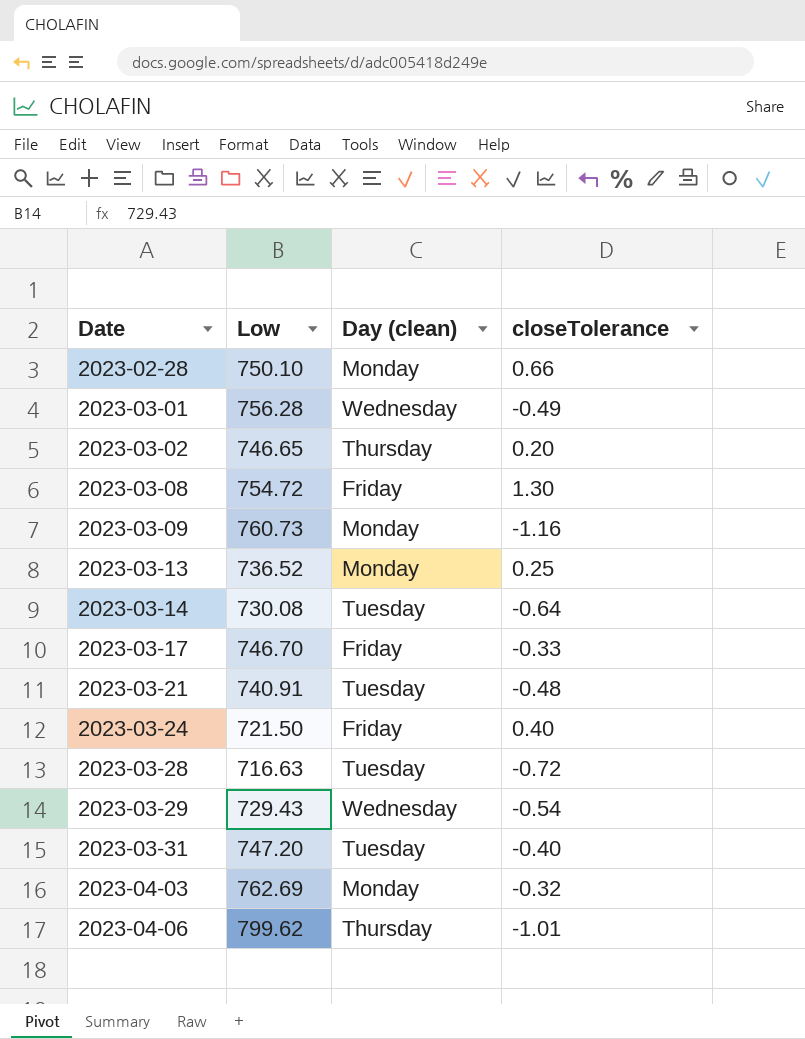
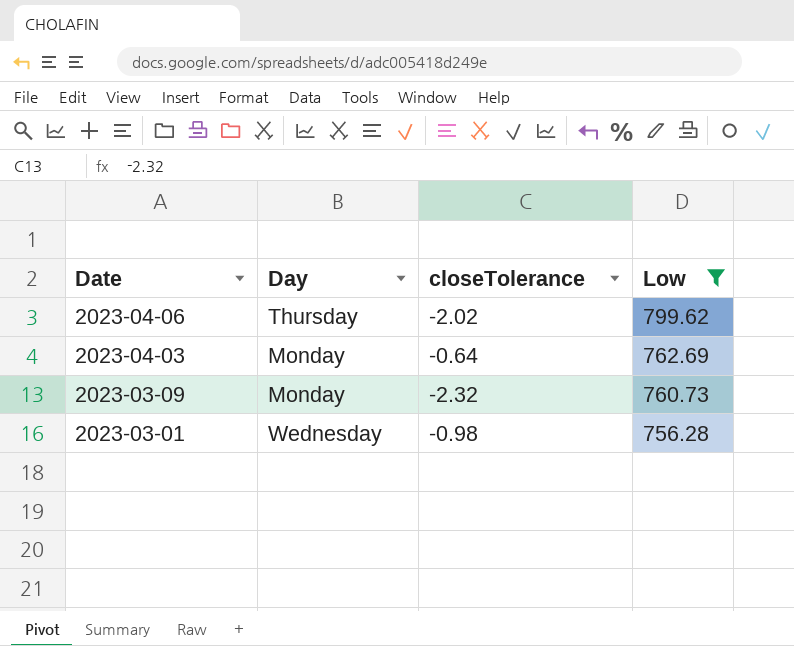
filter: none -> Low >= 756.28
row order: Date ascending -> Date descending
column name: Day (clean) -> Day
column Low | position: 2 -> 4
2023-04-06 | closeTolerance: -1.01 -> -2.02
2023-04-03 | closeTolerance: -0.32 -> -0.64
2023-03-09 | closeTolerance: -1.16 -> -2.32
2023-03-01 | closeTolerance: -0.49 -> -0.98

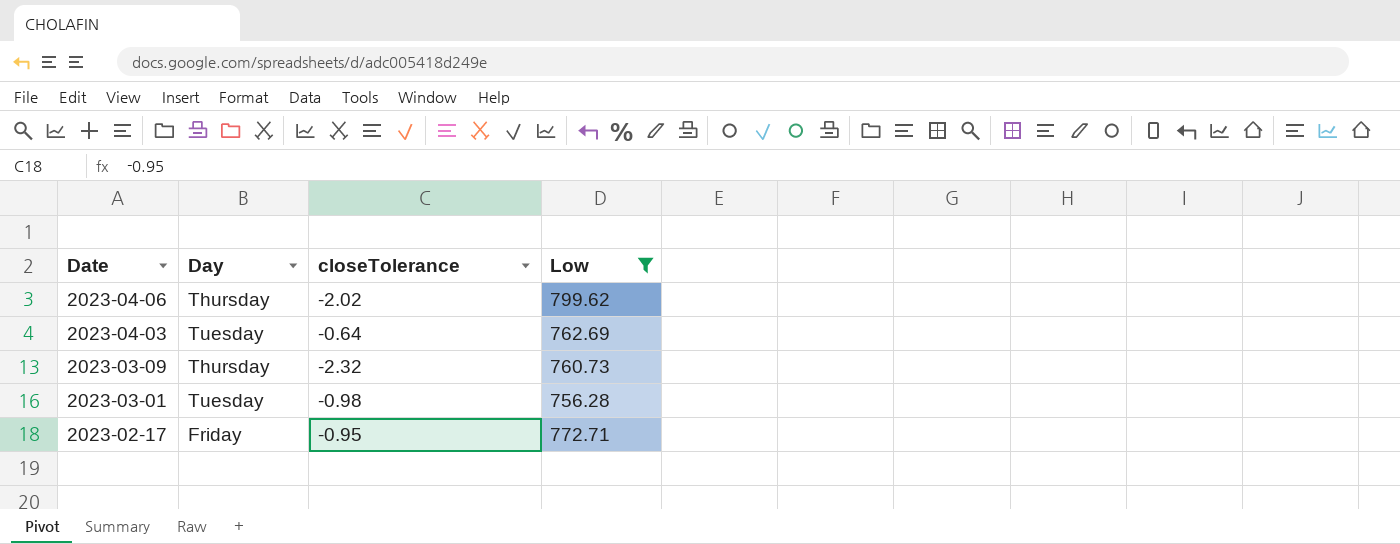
2023-04-03 | Day: Monday -> Tuesday
2023-03-09 | Day: Monday -> Thursday
2023-03-01 | Day: Wednesday -> Tuesday
row 2023-02-17: none -> Friday | -0.95 | 772.71

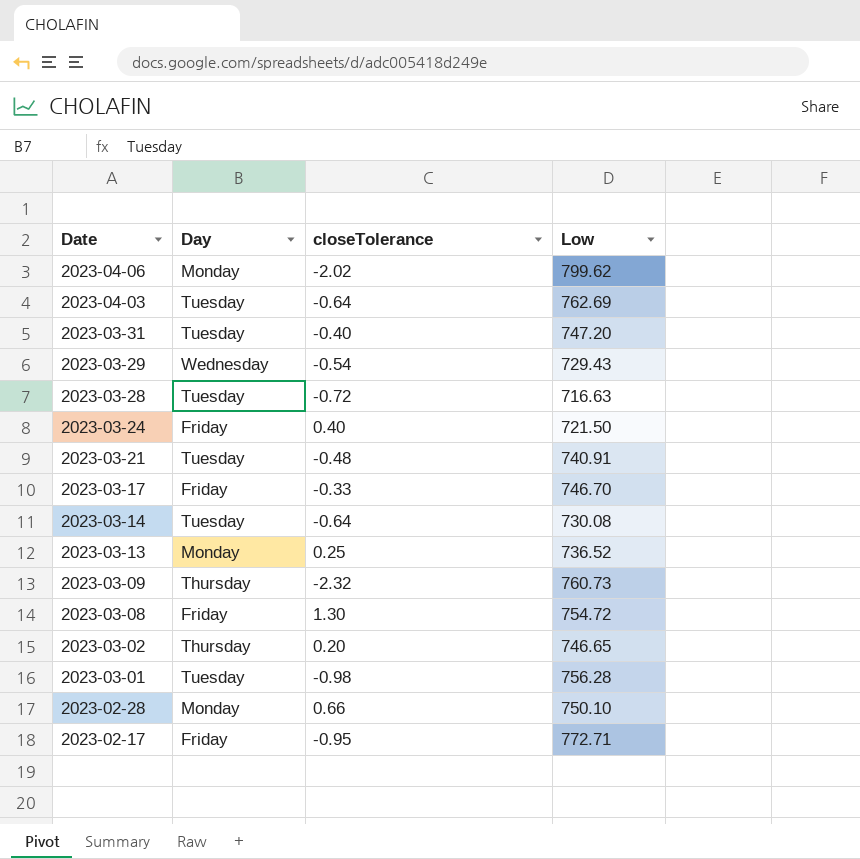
filter: Low >= 756.28 -> none
2023-04-06 | Day: Thursday -> Monday

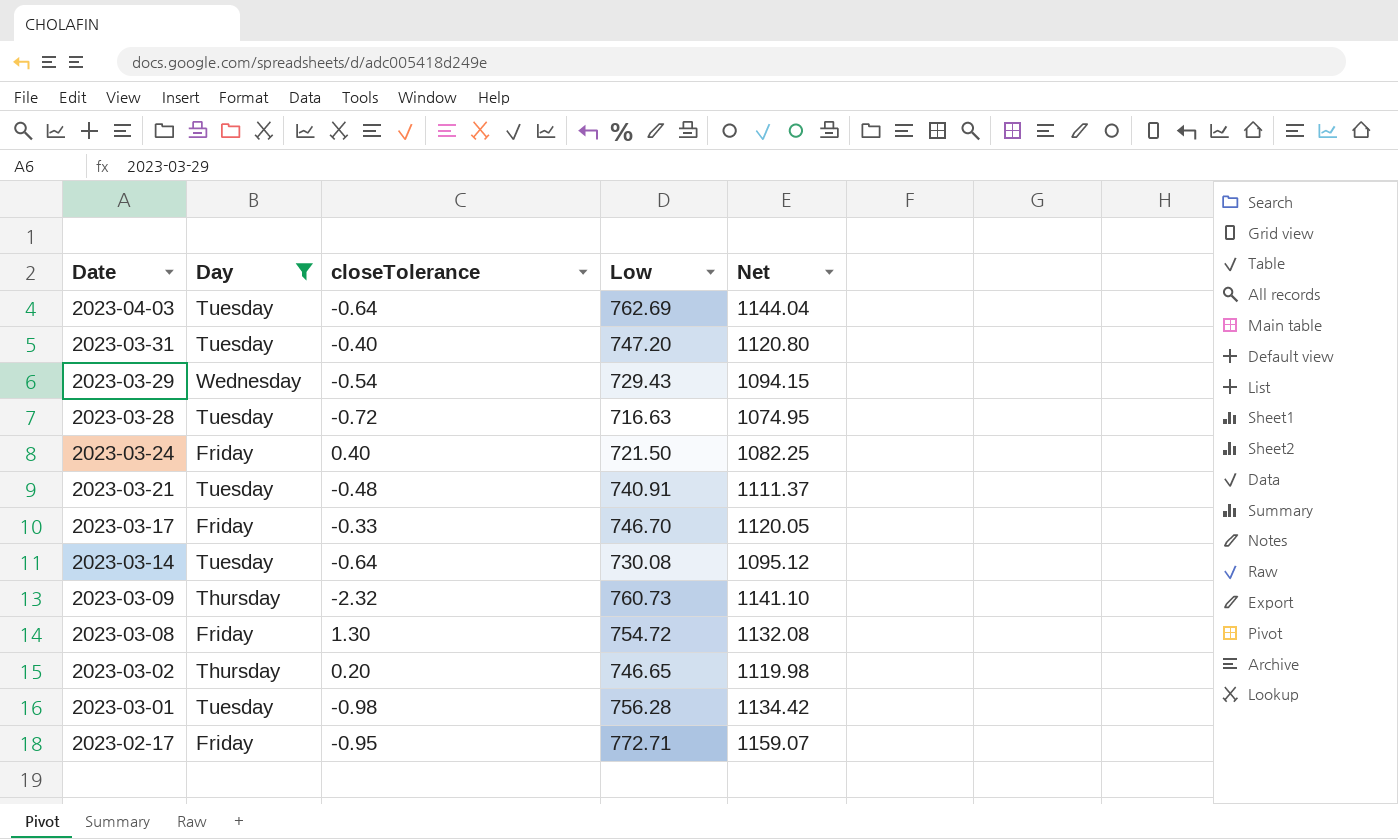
filter: none -> Day != Monday
column Net | formula: none -> [Low] * 1.5

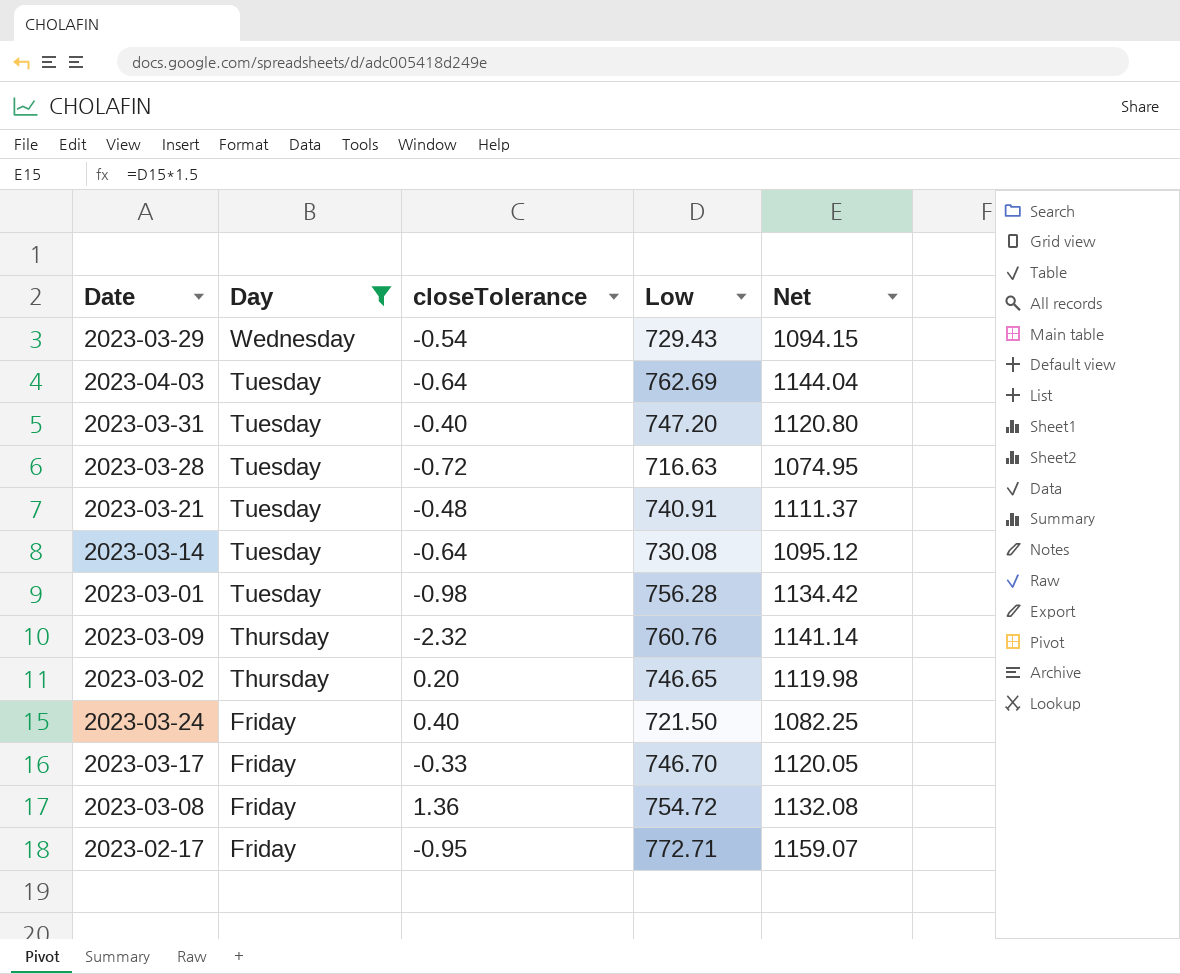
row order: Date descending -> Day descending
2023-03-09 | Low: 760.73 -> 760.76
2023-03-09 | Net: 1141.10 -> 1141.14
2023-03-08 | closeTolerance: 1.30 -> 1.36

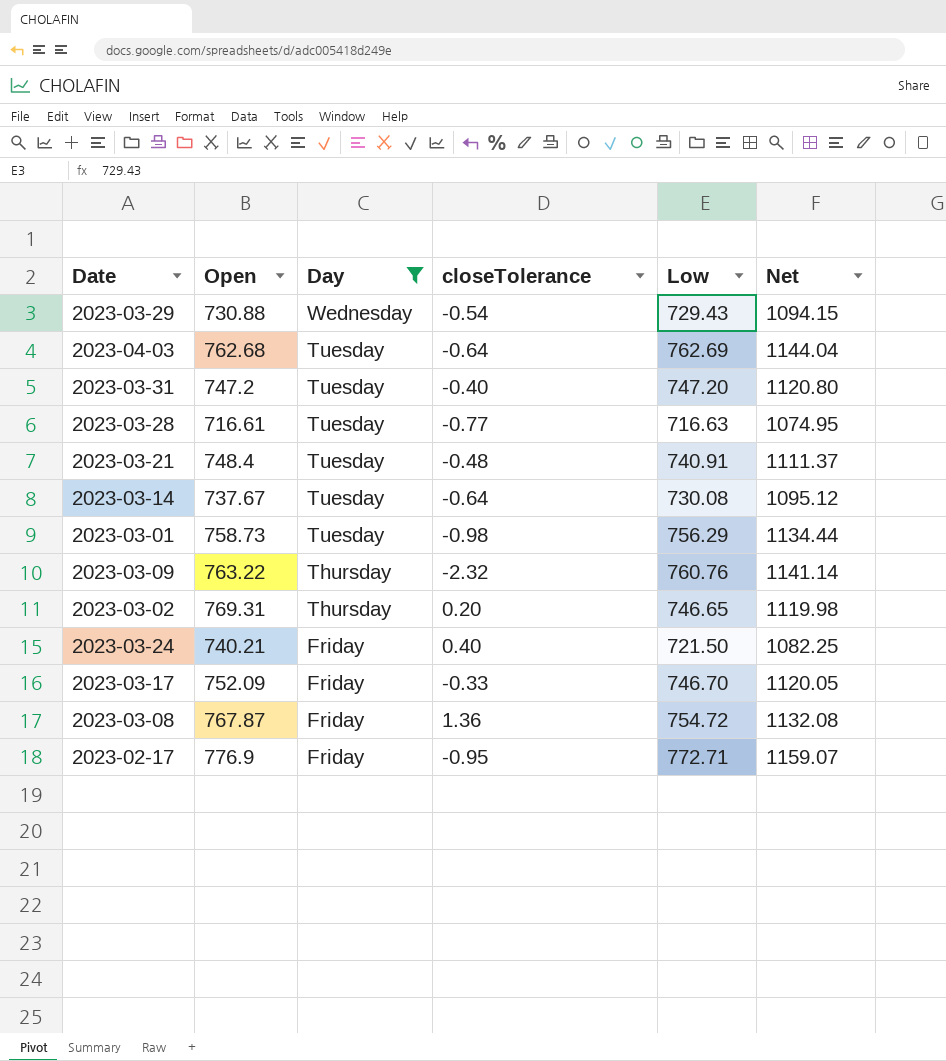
column Open | position: none -> 2
2023-03-28 | closeTolerance: -0.72 -> -0.77
2023-03-01 | Low: 756.28 -> 756.29
2023-03-01 | Net: 1134.42 -> 1134.44

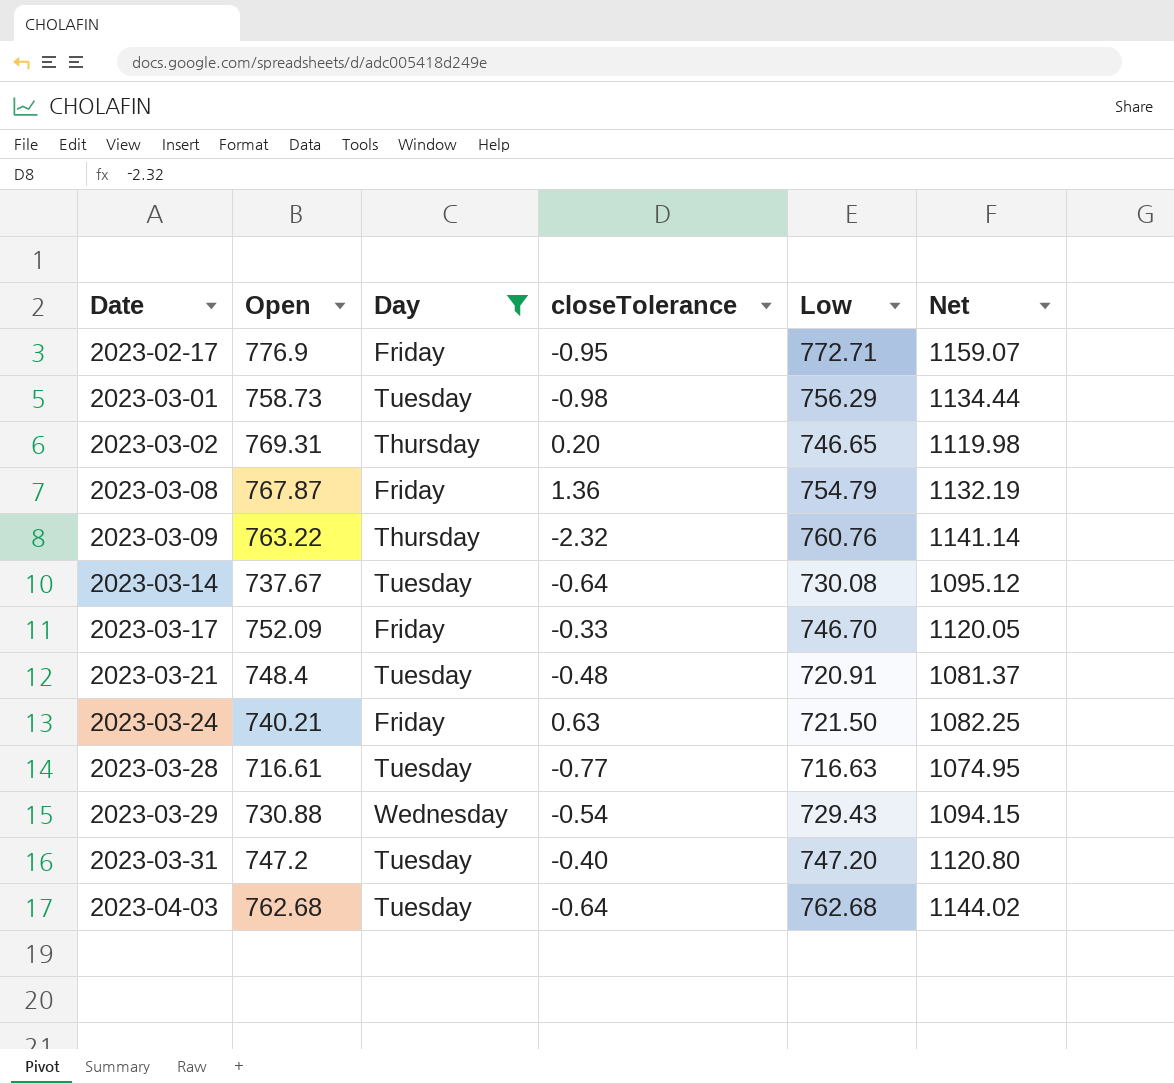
row order: Day descending -> Date ascending
2023-03-08 | Low: 754.72 -> 754.79
2023-03-08 | Net: 1132.08 -> 1132.19
2023-03-21 | Low: 740.91 -> 720.91
2023-03-21 | Net: 1111.37 -> 1081.37
2023-03-24 | closeTolerance: 0.40 -> 0.63
2023-04-03 | Low: 762.69 -> 762.68
2023-04-03 | Net: 1144.04 -> 1144.02

